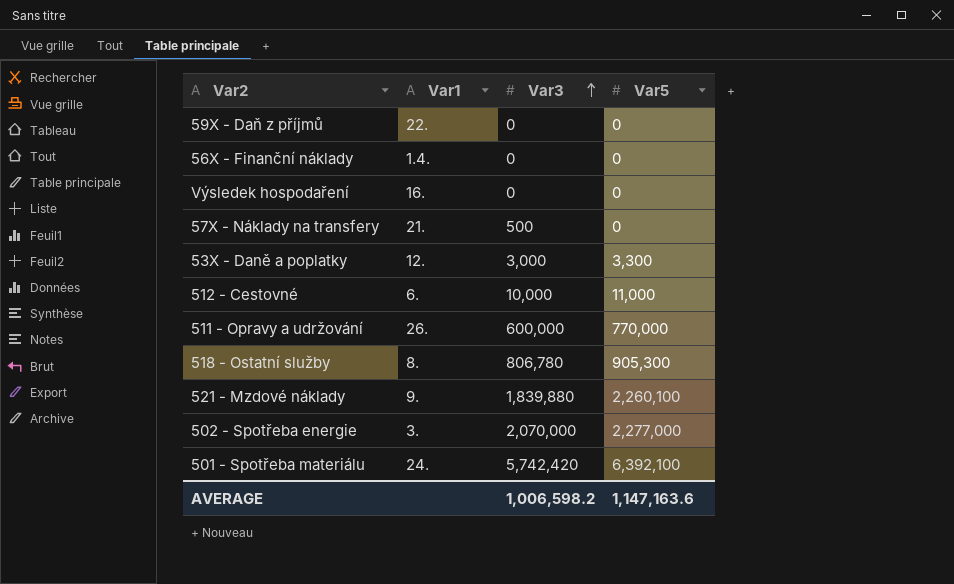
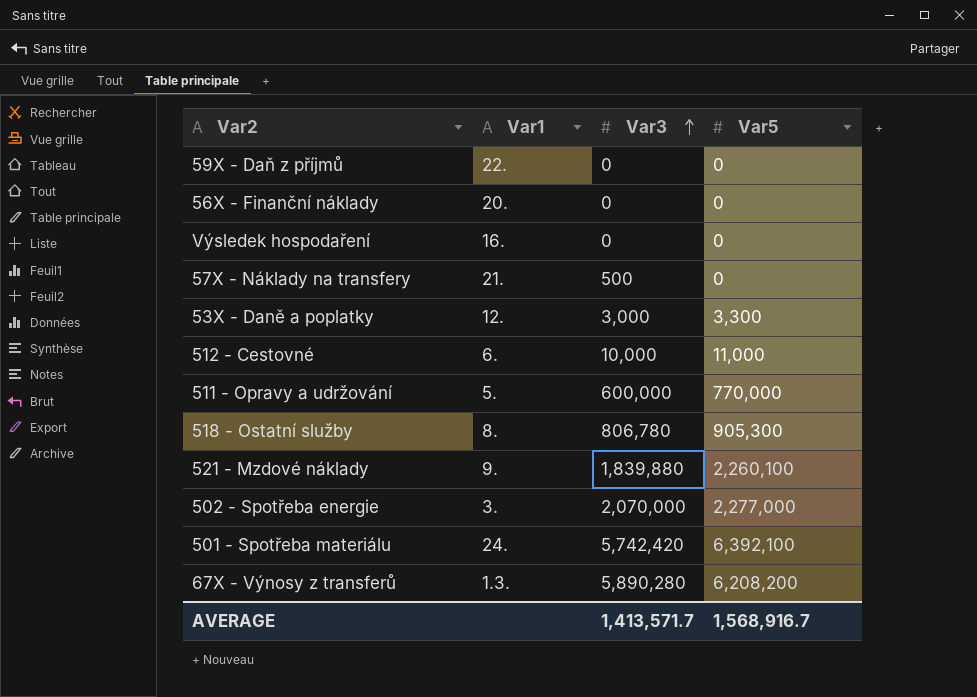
56X - Finanční náklady | Var1: 1.4. -> 20.
511 - Opravy a udržování | Var1: 26. -> 5.
row 67X - Výnosy z transferů: none -> 1.3. | 5,890,280 | 6,208,200
AVERAGE | Var3: 1,006,598.2 -> 1,413,571.7
AVERAGE | Var5: 1,147,163.6 -> 1,568,916.7

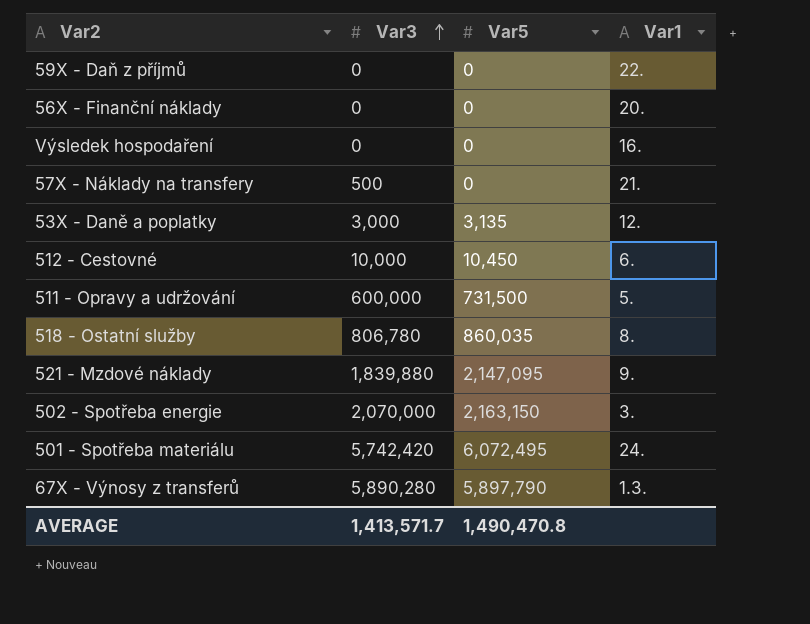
column Var1 | position: 2 -> 4
53X - Daně a poplatky | Var5: 3,300 -> 3,135
512 - Cestovné | Var5: 11,000 -> 10,450
511 - Opravy a udržování | Var5: 770,000 -> 731,500
518 - Ostatní služby | Var5: 905,300 -> 860,035
521 - Mzdové náklady | Var5: 2,260,100 -> 2,147,095
502 - Spotřeba energie | Var5: 2,277,000 -> 2,163,150
501 - Spotřeba materiálu | Var5: 6,392,100 -> 6,072,495
67X - Výnosy z transferů | Var5: 6,208,200 -> 5,897,790
AVERAGE | Var5: 1,568,916.7 -> 1,490,470.8

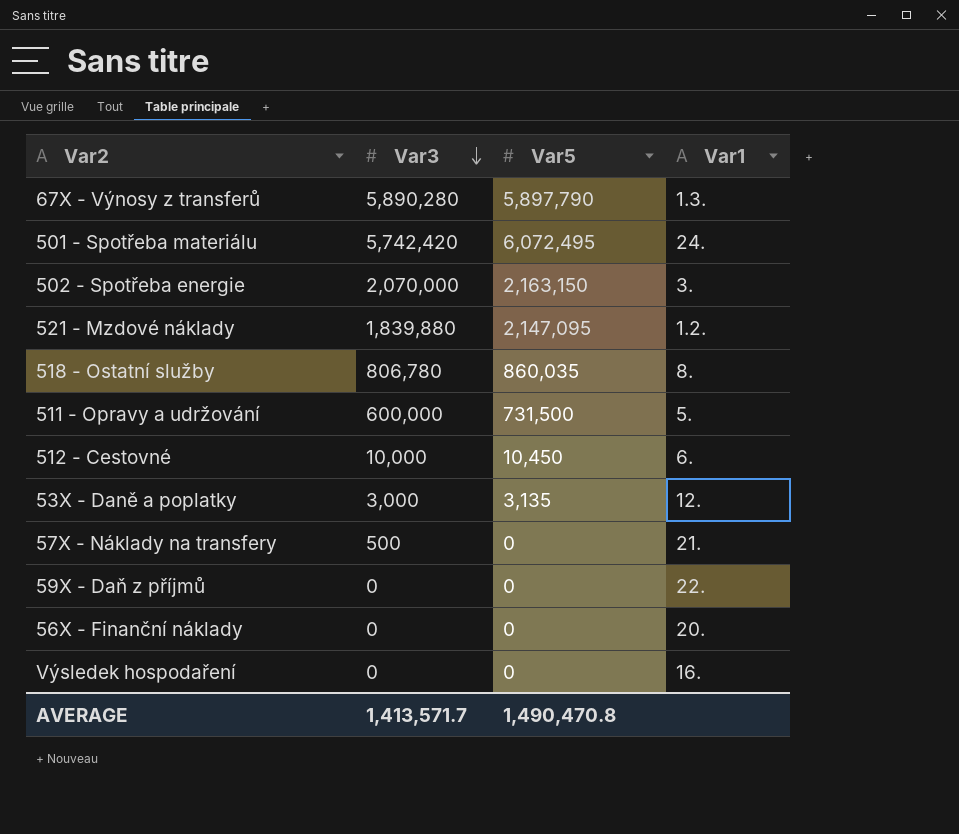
row order: Var3 ascending -> Var3 descending
521 - Mzdové náklady | Var1: 9. -> 1.2.

